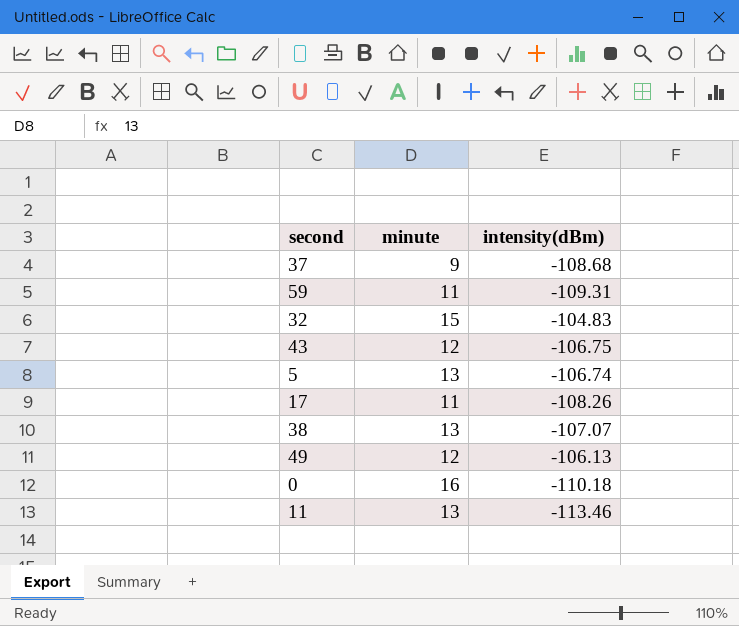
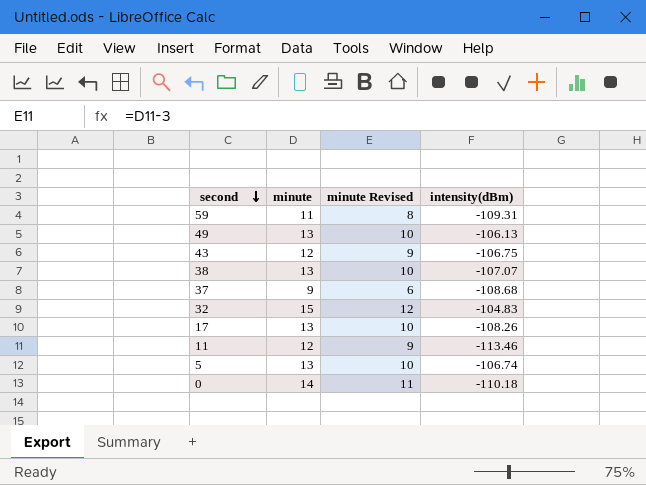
row order: none -> second descending
column minute Revised | formula: none -> [minute] - 3
49 | minute: 12 -> 13
17 | minute: 11 -> 13
11 | minute: 13 -> 12
0 | minute: 16 -> 14

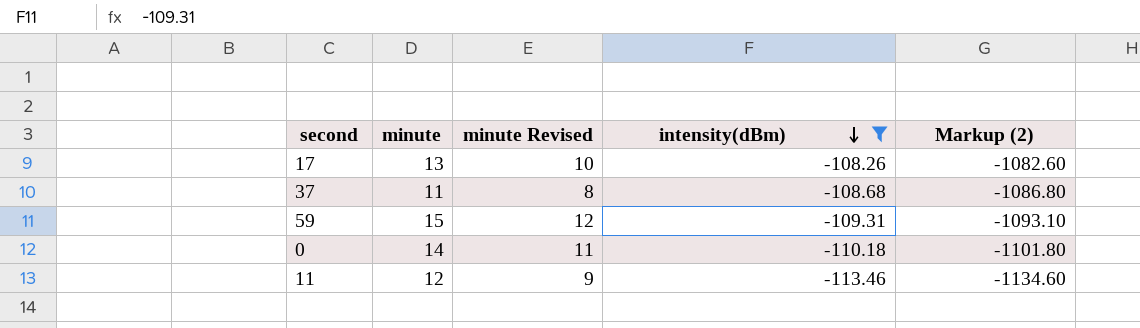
filter: none -> intensity(dBm) <= -108.26
row order: second descending -> intensity(dBm) descending
column Markup (2) | formula: none -> [intensity(dBm)] * 10
37 | minute: 9 -> 11
37 | minute Revised: 6 -> 8
59 | minute: 11 -> 15
59 | minute Revised: 8 -> 12

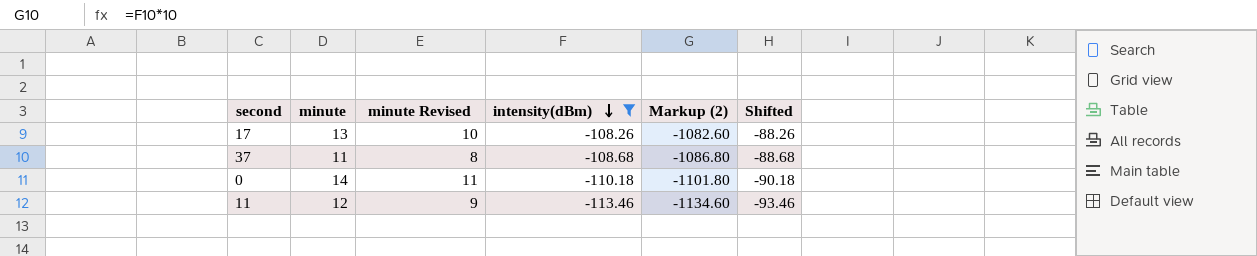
column Shifted | formula: none -> [intensity(dBm)] + 20
row 59: 15 | 12 | -109.31 | -1093.10 -> none

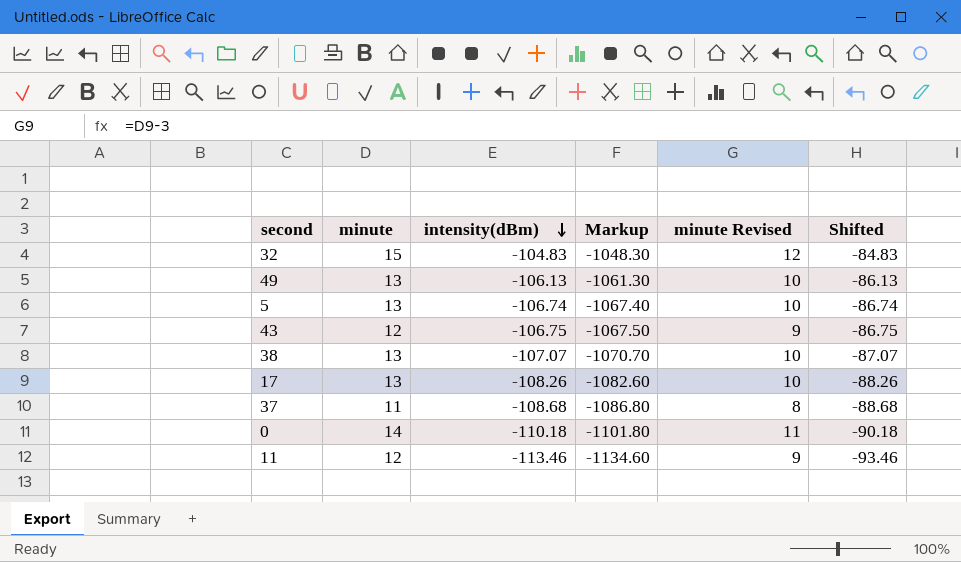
filter: intensity(dBm) <= -108.26 -> none
column name: Markup (2) -> Markup
column minute Revised | position: 3 -> 5

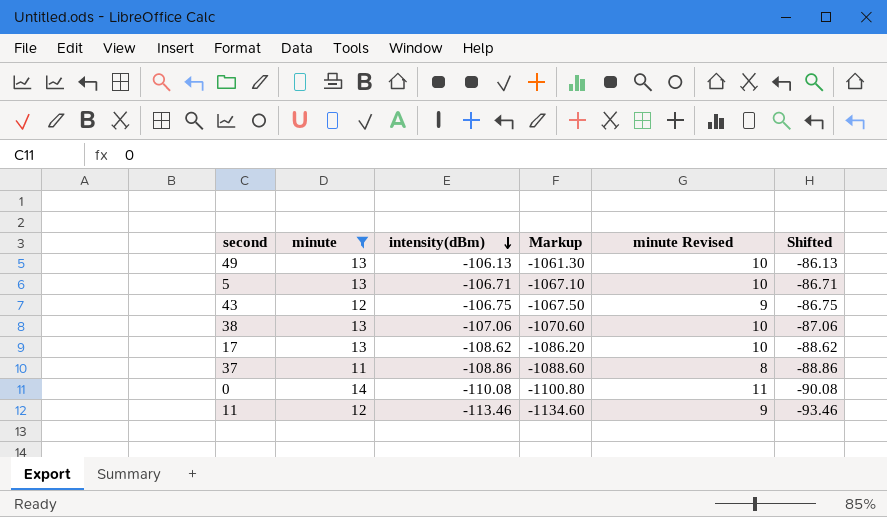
filter: none -> minute != 15
5 | intensity(dBm): -106.74 -> -106.71
5 | Markup: -1067.40 -> -1067.10
5 | Shifted: -86.74 -> -86.71
38 | intensity(dBm): -107.07 -> -107.06
38 | Markup: -1070.70 -> -1070.60
38 | Shifted: -87.07 -> -87.06
17 | intensity(dBm): -108.26 -> -108.62
17 | Markup: -1082.60 -> -1086.20
17 | Shifted: -88.26 -> -88.62
37 | intensity(dBm): -108.68 -> -108.86
37 | Markup: -1086.80 -> -1088.60
37 | Shifted: -88.68 -> -88.86
0 | intensity(dBm): -110.18 -> -110.08
0 | Markup: -1101.80 -> -1100.80
0 | Shifted: -90.18 -> -90.08

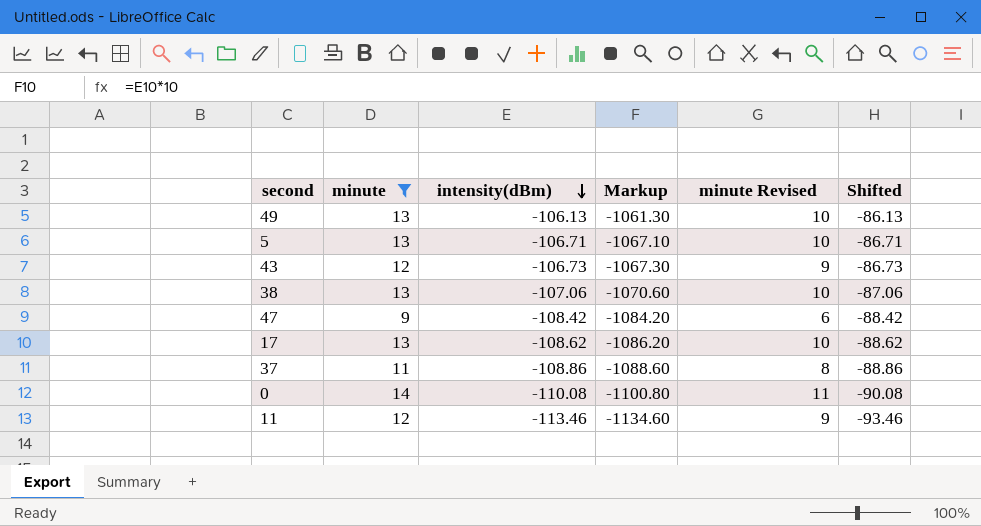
43 | intensity(dBm): -106.75 -> -106.73
43 | Markup: -1067.50 -> -1067.30
43 | Shifted: -86.75 -> -86.73
row 47: none -> 9 | -108.42 | -1084.20 | 6 | -88.42

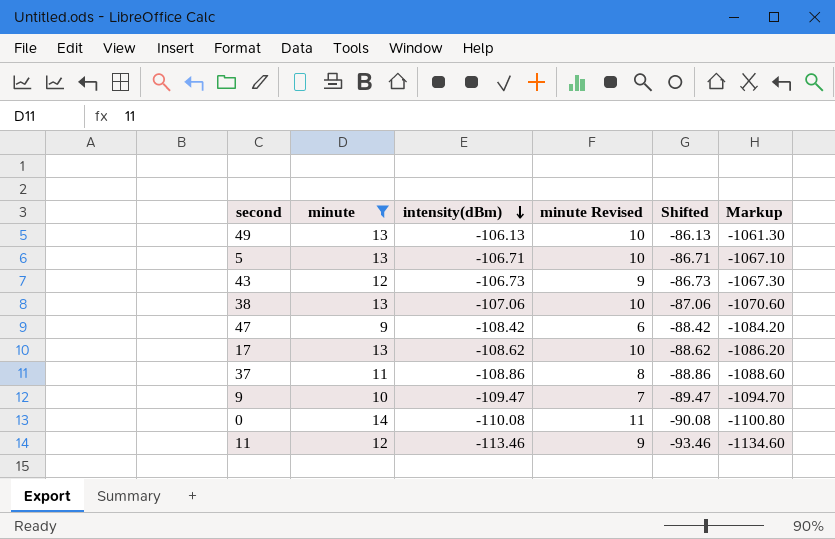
column Markup | position: 4 -> 6
row 9: none -> 10 | -109.47 | 7 | -89.47 | -1094.70

